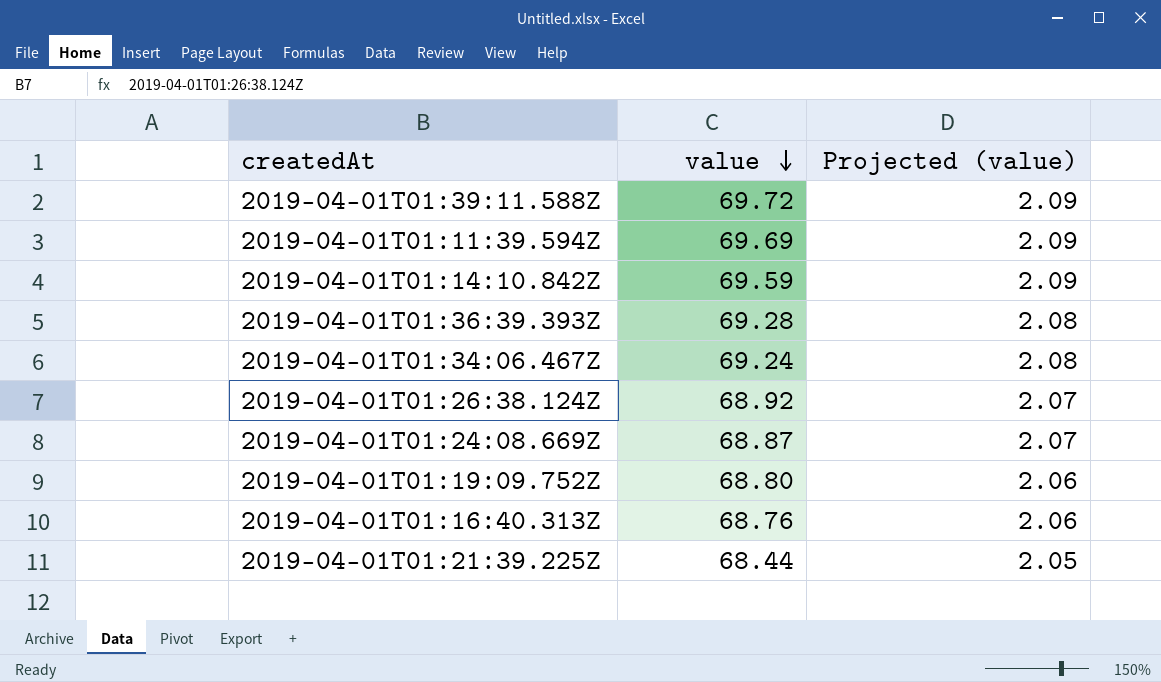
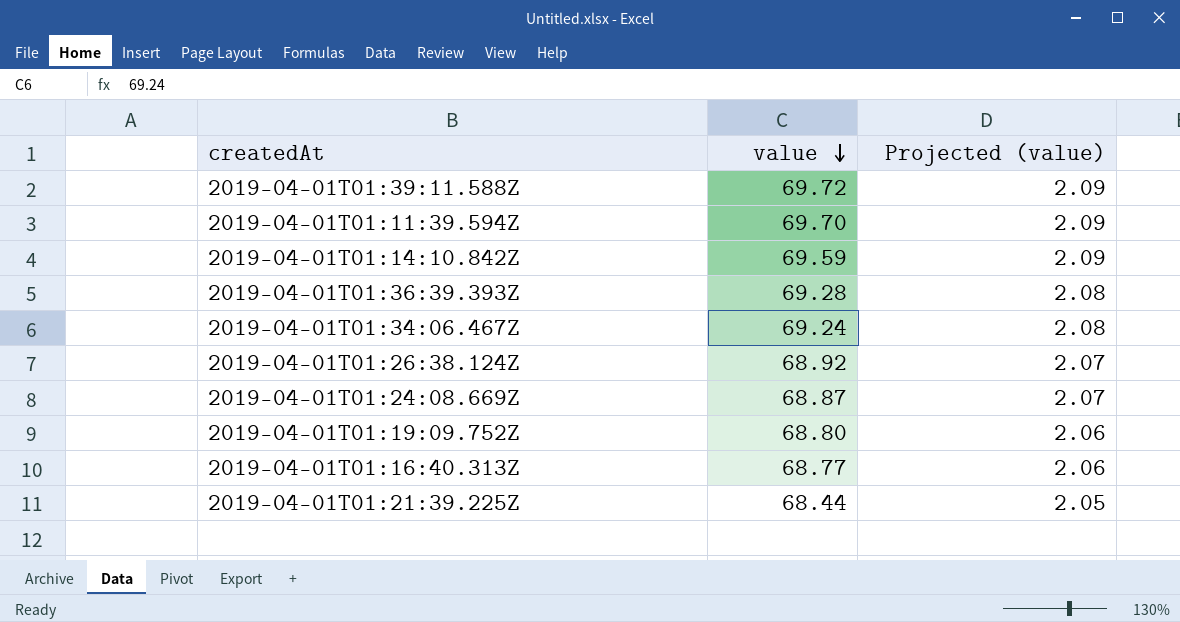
2019-04-01T01:11:39.594Z | value: 69.69 -> 69.70
2019-04-01T01:16:40.313Z | value: 68.76 -> 68.77

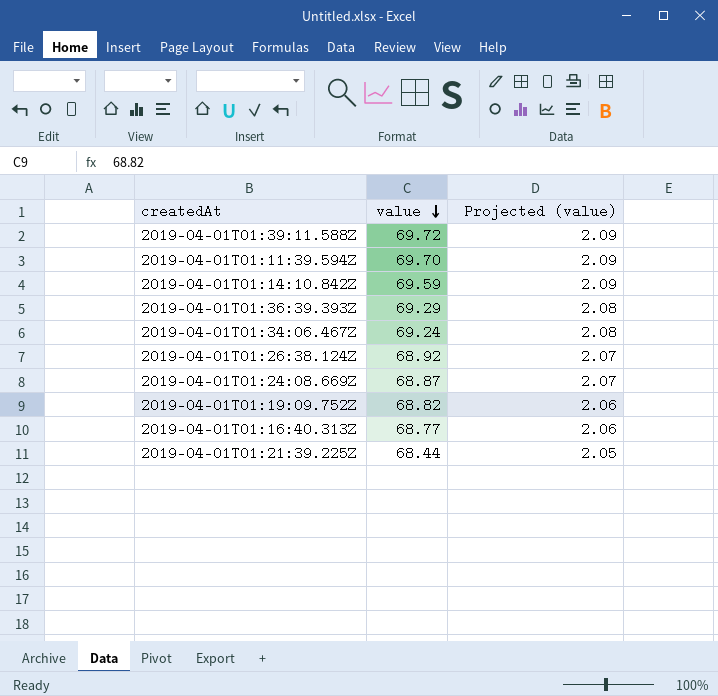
2019-04-01T01:36:39.393Z | value: 69.28 -> 69.29
2019-04-01T01:19:09.752Z | value: 68.80 -> 68.82

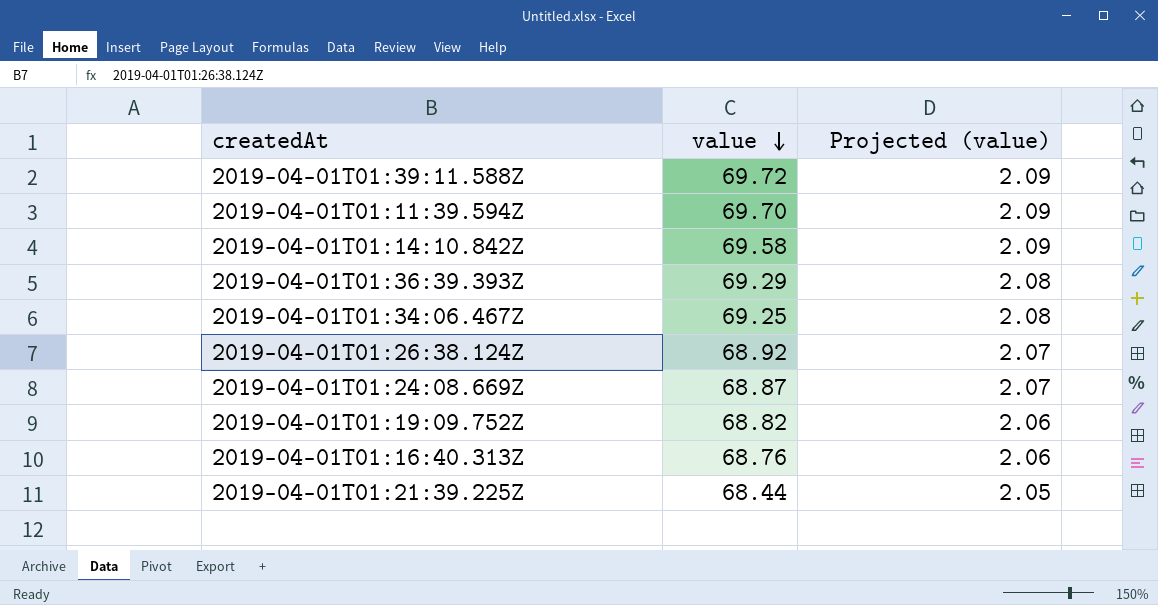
2019-04-01T01:14:10.842Z | value: 69.59 -> 69.58
2019-04-01T01:34:06.467Z | value: 69.24 -> 69.25
2019-04-01T01:16:40.313Z | value: 68.77 -> 68.76

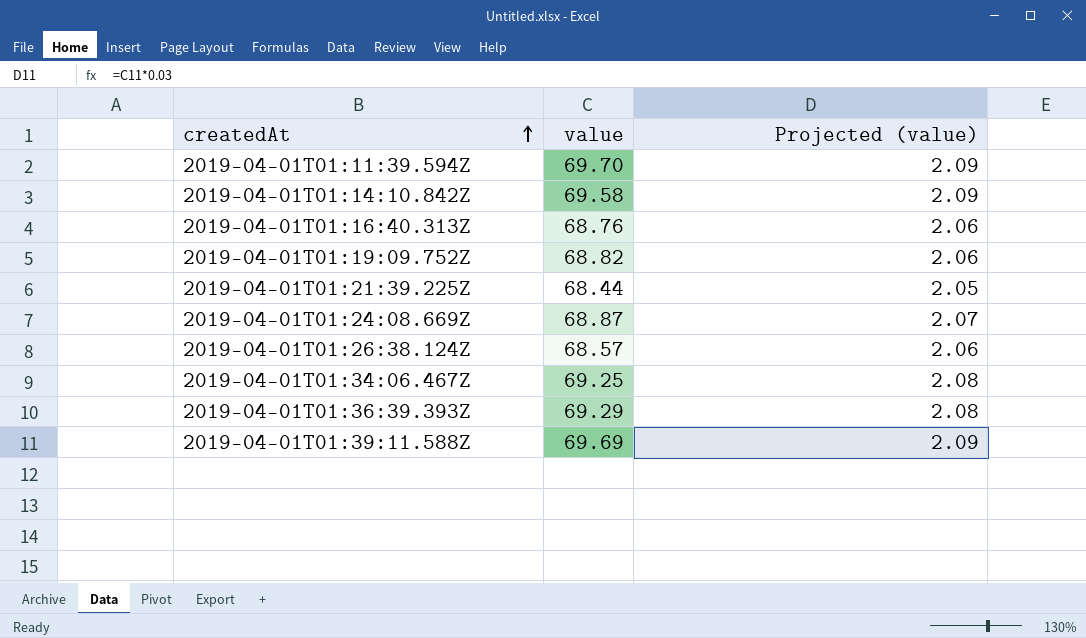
row order: value descending -> createdAt ascending
2019-04-01T01:26:38.124Z | value: 68.92 -> 68.57
2019-04-01T01:26:38.124Z | Projected (value): 2.07 -> 2.06
2019-04-01T01:39:11.588Z | value: 69.72 -> 69.69

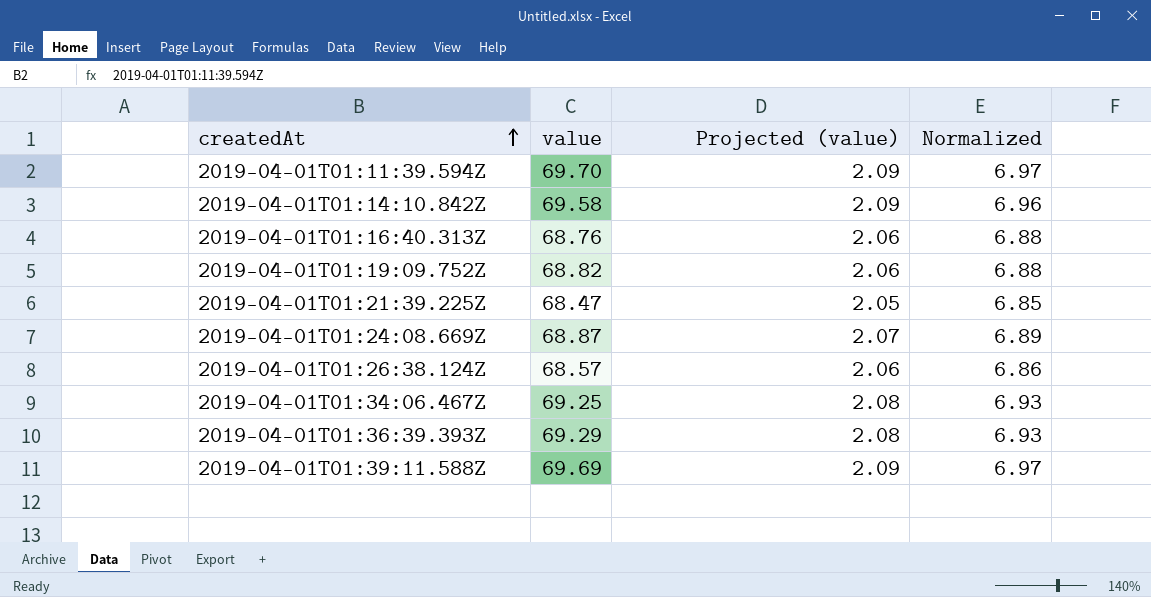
column Normalized | formula: none -> [value] * 0.1
2019-04-01T01:21:39.225Z | value: 68.44 -> 68.47

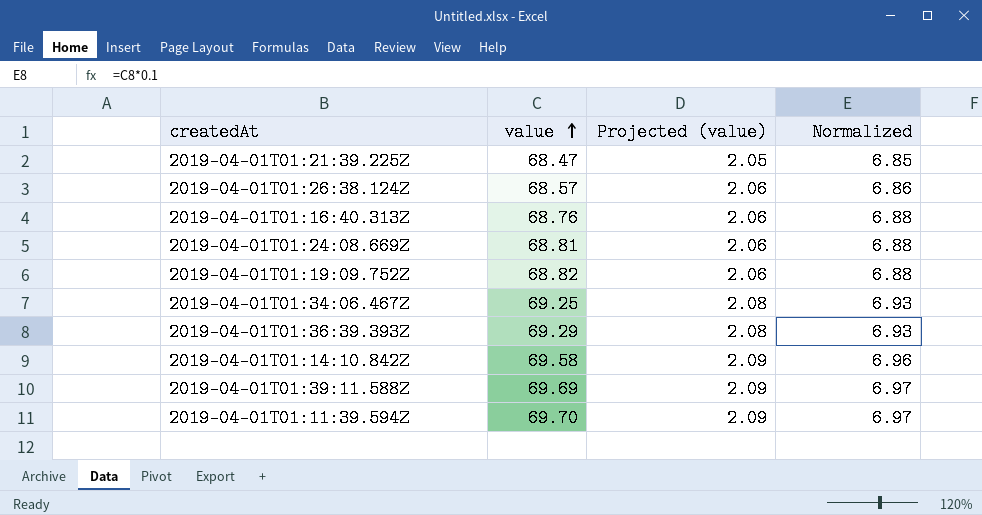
row order: createdAt ascending -> value ascending
2019-04-01T01:24:08.669Z | value: 68.87 -> 68.81
2019-04-01T01:24:08.669Z | Projected (value): 2.07 -> 2.06
2019-04-01T01:24:08.669Z | Normalized: 6.89 -> 6.88

